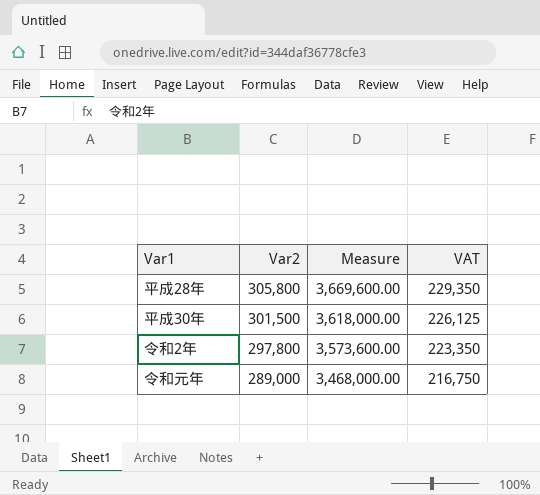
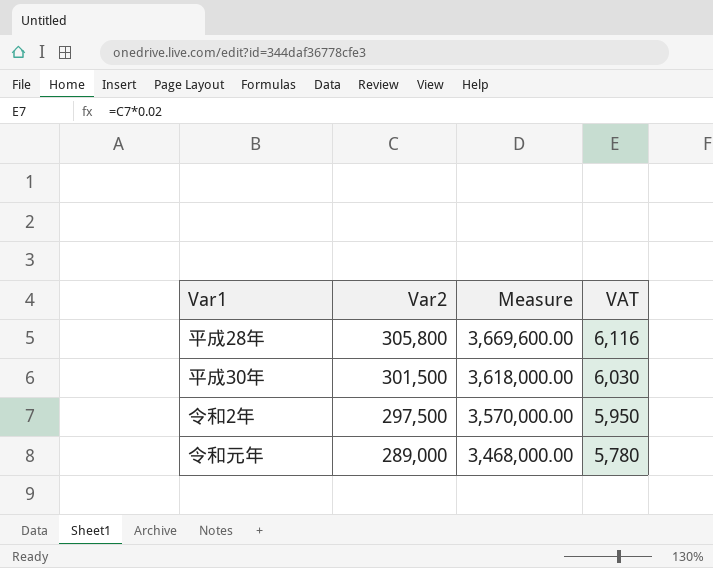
column VAT | formula: [Var2] * 0.75 -> [Var2] * 0.02
令和2年 | Var2: 297,800 -> 297,500
令和2年 | Measure: 3,573,600.00 -> 3,570,000.00

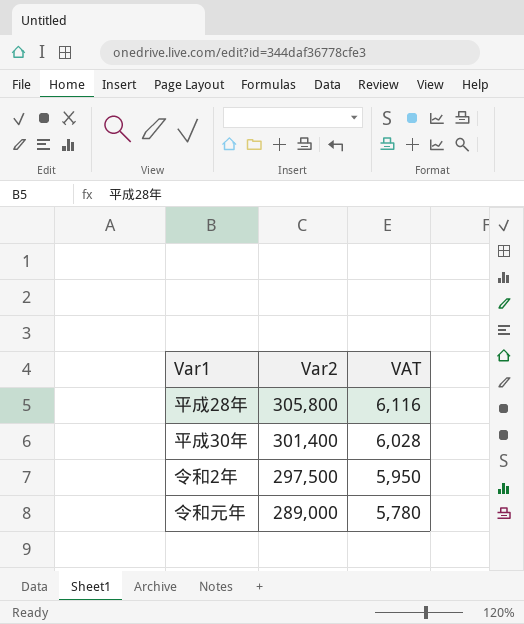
column Measure | formula: [Var2] * 12 -> none
平成30年 | Var2: 301,500 -> 301,400
平成30年 | VAT: 6,030 -> 6,028

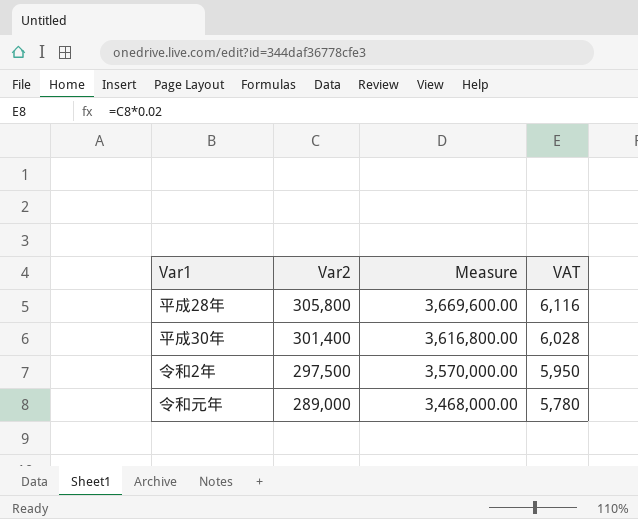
column Measure | formula: none -> [Var2] * 12

